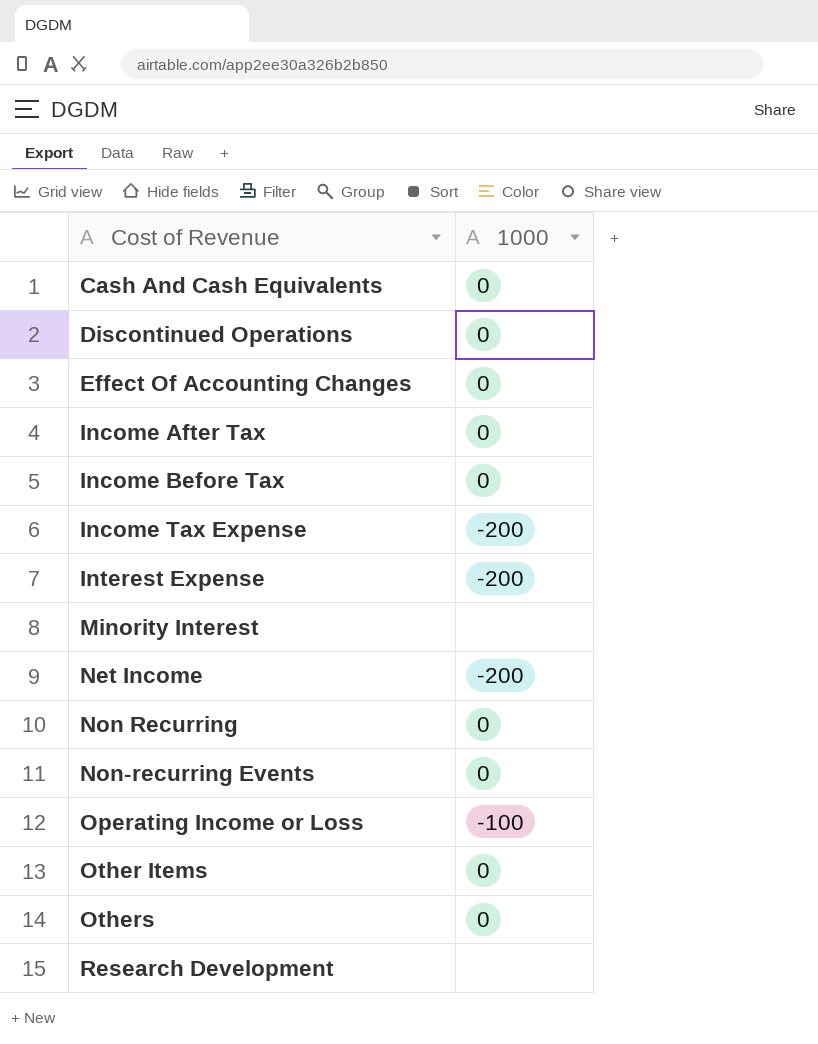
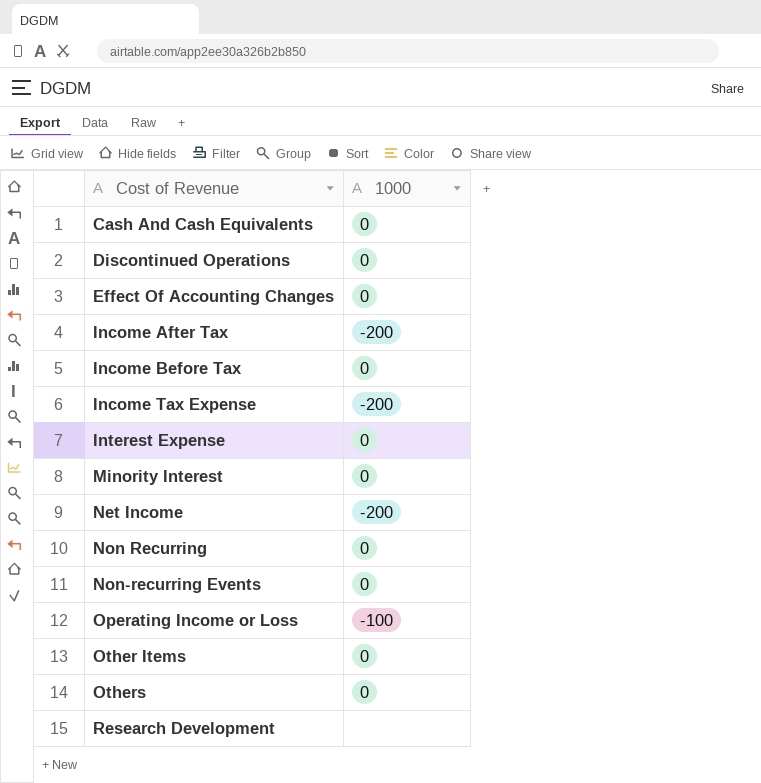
Income After Tax | 1000: 0 -> -200
Interest Expense | 1000: -200 -> 0
Minority Interest | 1000: none -> 0

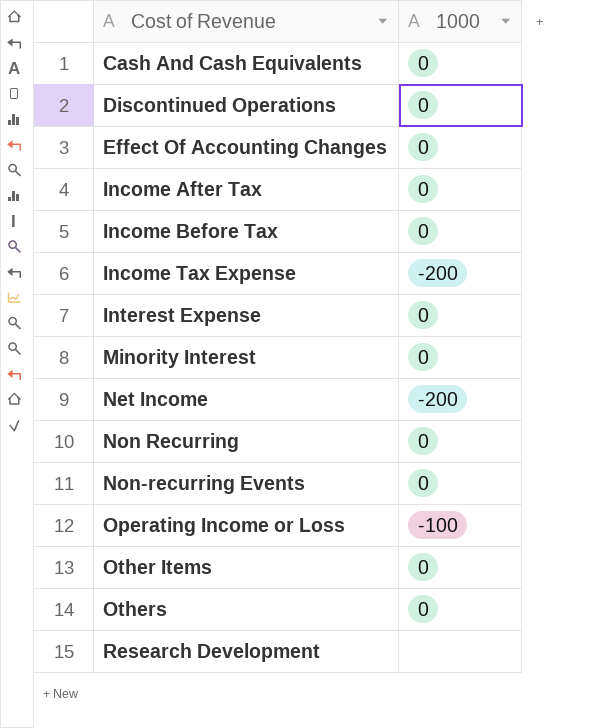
Income After Tax | 1000: -200 -> 0

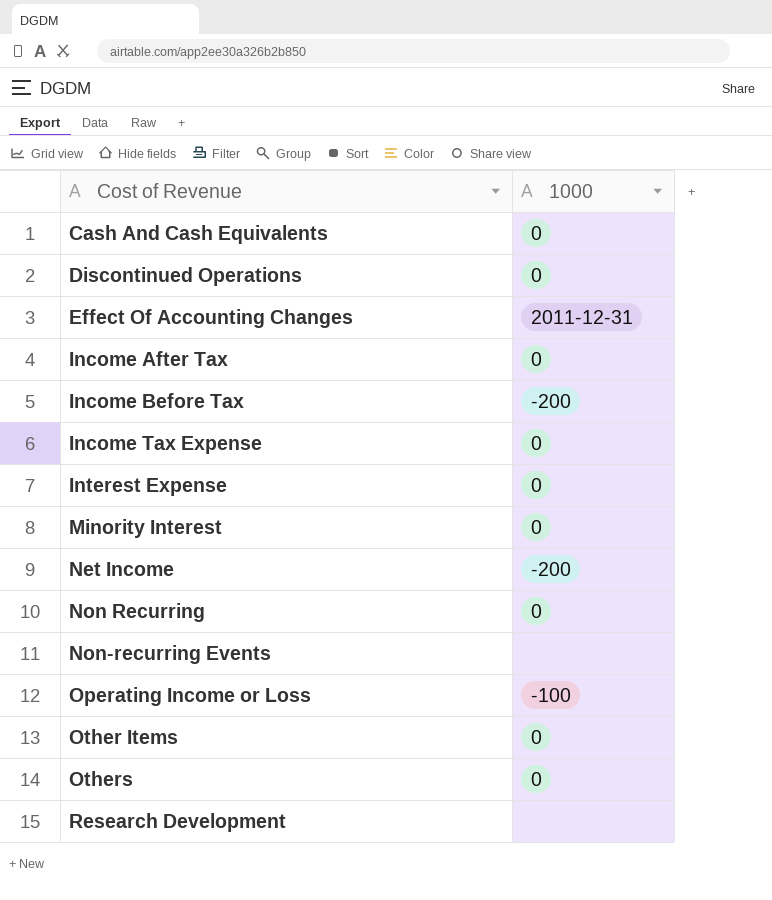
Effect Of Accounting Changes | 1000: 0 -> 2011-12-31
Income Before Tax | 1000: 0 -> -200
Income Tax Expense | 1000: -200 -> 0
Non-recurring Events | 1000: 0 -> none

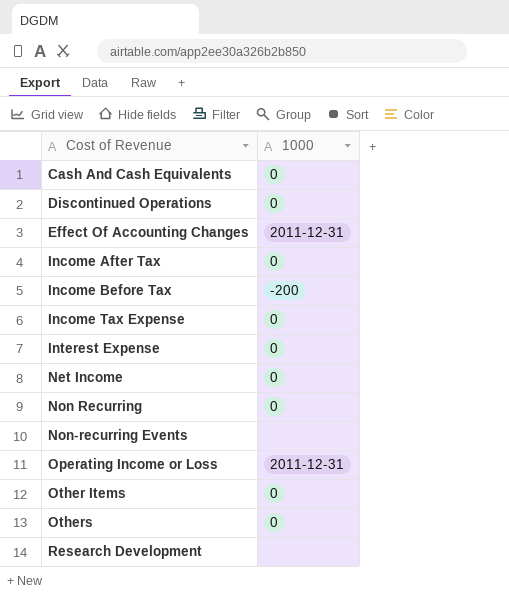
row Minority Interest: 0 -> none
Net Income | 1000: -200 -> 0
Operating Income or Loss | 1000: -100 -> 2011-12-31

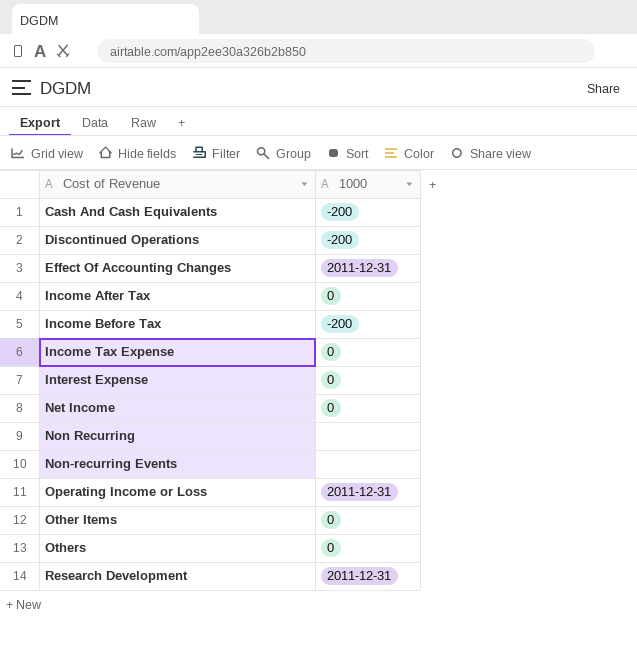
Cash And Cash Equivalents | 1000: 0 -> -200
Discontinued Operations | 1000: 0 -> -200
Non Recurring | 1000: 0 -> none
Research Development | 1000: none -> 2011-12-31

